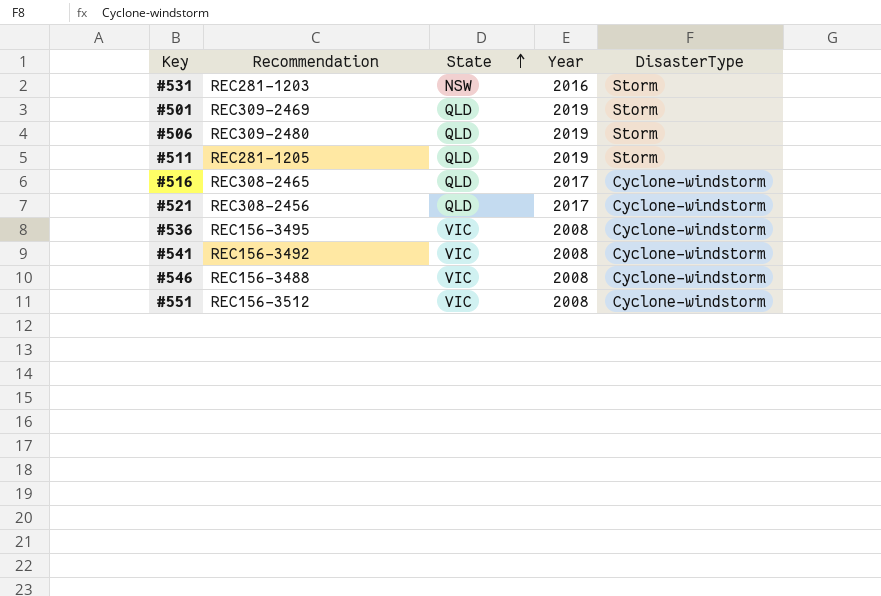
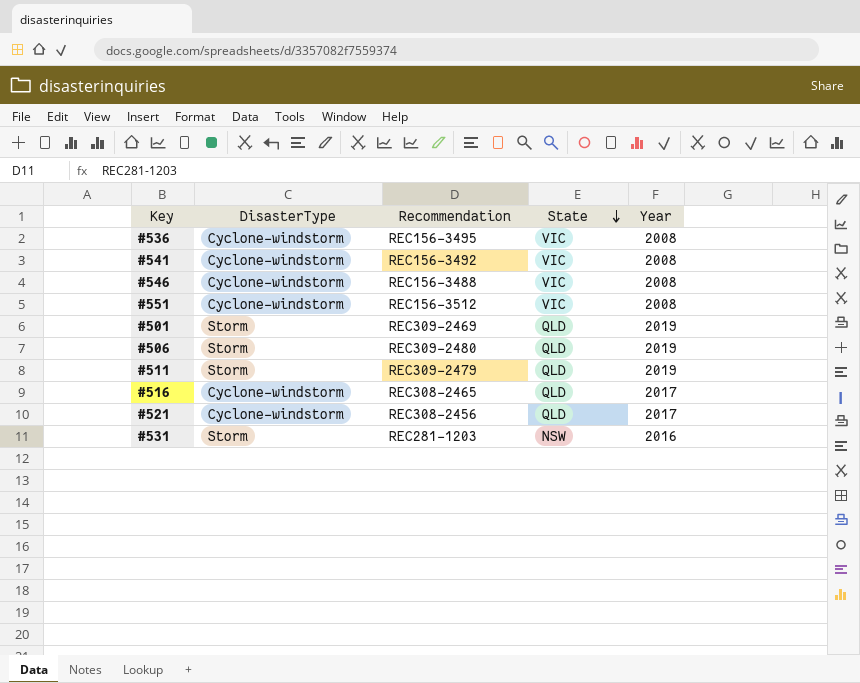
row order: State ascending -> State descending
column DisasterType | position: 5 -> 2
#511 | Recommendation: REC281-1205 -> REC309-2479

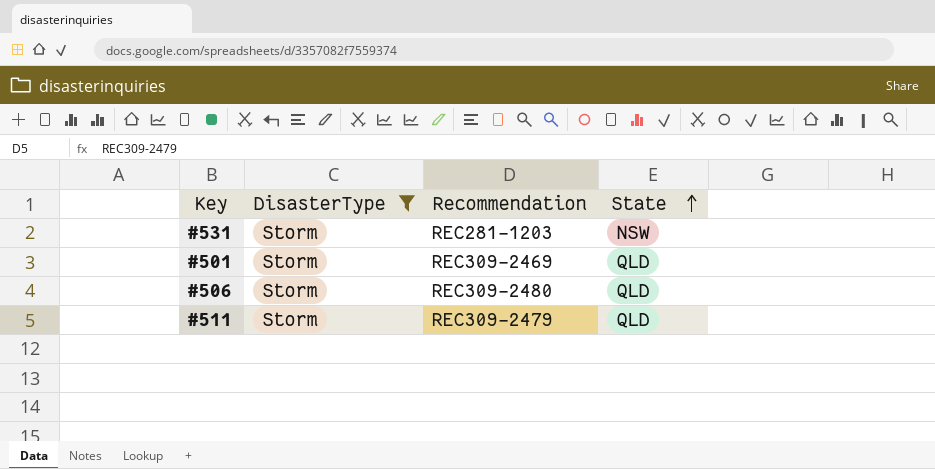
filter: none -> DisasterType = Storm
row order: State descending -> State ascending
column Year | position: 5 -> none

